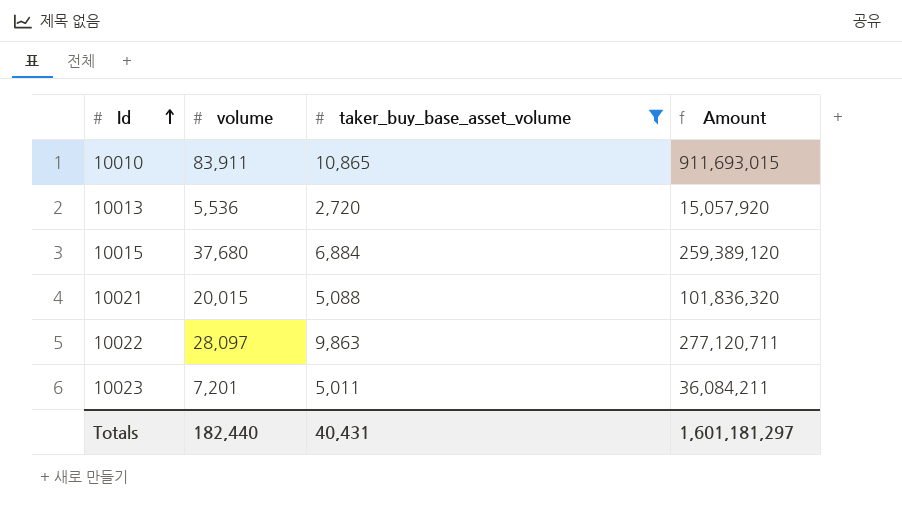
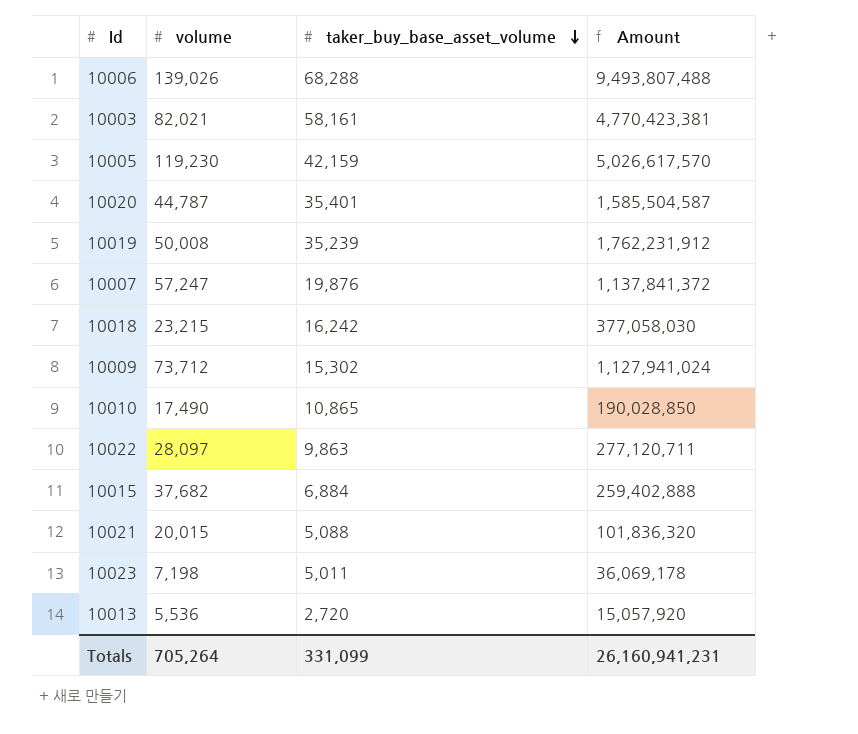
filter: taker_buy_base_asset_volume <= 10,865 -> none
row order: Id ascending -> taker_buy_base_asset_volume descending
10010 | volume: 83,911 -> 17,490
10010 | Amount: 911,693,015 -> 190,028,850
10015 | volume: 37,680 -> 37,682
10015 | Amount: 259,389,120 -> 259,402,888
10023 | volume: 7,201 -> 7,198
10023 | Amount: 36,084,211 -> 36,069,178
Totals | volume: 182,440 -> 705,264
Totals | taker_buy_base_asset_volume: 40,431 -> 331,099
Totals | Amount: 1,601,181,297 -> 26,160,941,231

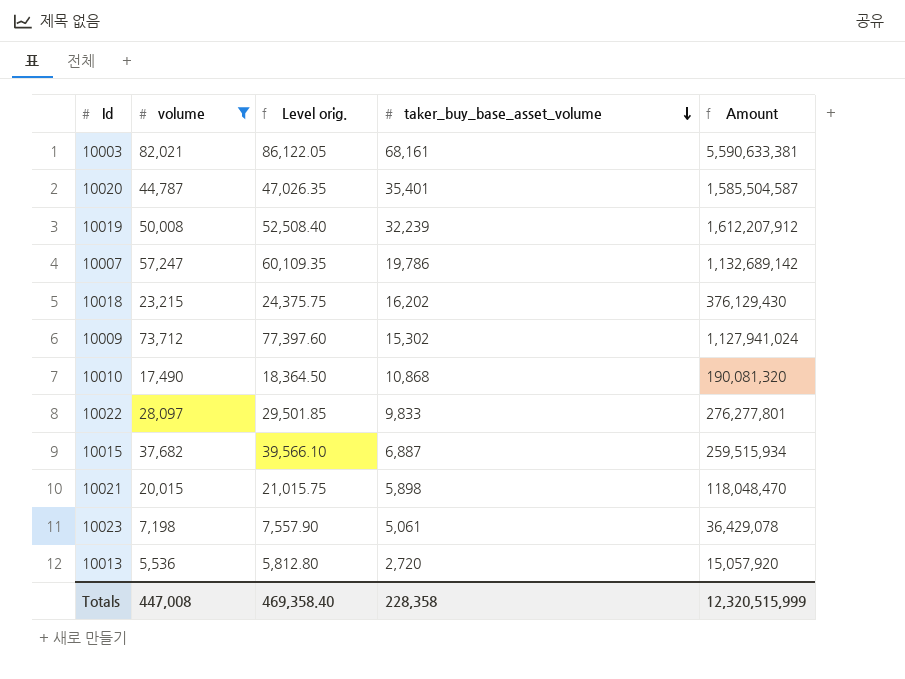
filter: none -> volume <= 82,021
column Level orig. | formula: none -> [volume] * 1.05
10003 | taker_buy_base_asset_volume: 58,161 -> 68,161
10003 | Amount: 4,770,423,381 -> 5,590,633,381
10019 | taker_buy_base_asset_volume: 35,239 -> 32,239
10019 | Amount: 1,762,231,912 -> 1,612,207,912
10007 | taker_buy_base_asset_volume: 19,876 -> 19,786
10007 | Amount: 1,137,841,372 -> 1,132,689,142
10018 | taker_buy_base_asset_volume: 16,242 -> 16,202
10018 | Amount: 377,058,030 -> 376,129,430
10010 | taker_buy_base_asset_volume: 10,865 -> 10,868
10010 | Amount: 190,028,850 -> 190,081,320
10022 | taker_buy_base_asset_volume: 9,863 -> 9,833
10022 | Amount: 277,120,711 -> 276,277,801
10015 | taker_buy_base_asset_volume: 6,884 -> 6,887
10015 | Amount: 259,402,888 -> 259,515,934
10021 | taker_buy_base_asset_volume: 5,088 -> 5,898
10021 | Amount: 101,836,320 -> 118,048,470
10023 | taker_buy_base_asset_volume: 5,011 -> 5,061
10023 | Amount: 36,069,178 -> 36,429,078
Totals | volume: 705,264 -> 447,008
Totals | taker_buy_base_asset_volume: 331,099 -> 228,358
Totals | Amount: 26,160,941,231 -> 12,320,515,999

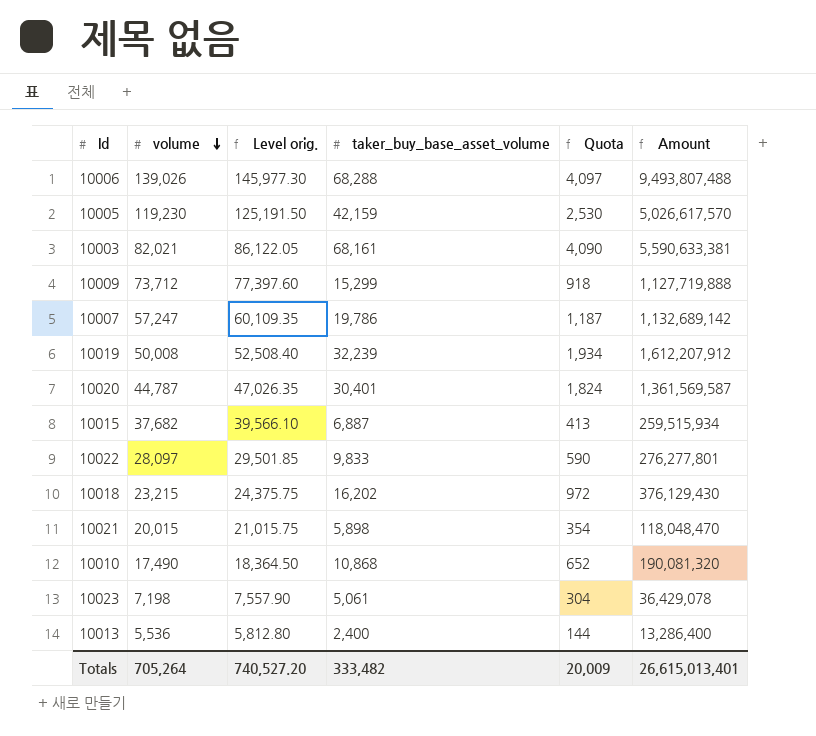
filter: volume <= 82,021 -> none
row order: taker_buy_base_asset_volume descending -> volume descending
column Quota | formula: none -> [taker_buy_base_asset_volume] * 0.06
10009 | taker_buy_base_asset_volume: 15,302 -> 15,299
10009 | Amount: 1,127,941,024 -> 1,127,719,888
10020 | taker_buy_base_asset_volume: 35,401 -> 30,401
10020 | Amount: 1,585,504,587 -> 1,361,569,587
10013 | taker_buy_base_asset_volume: 2,720 -> 2,400
10013 | Amount: 15,057,920 -> 13,286,400
Totals | volume: 447,008 -> 705,264
Totals | Level orig.: 469,358.40 -> 740,527.20
Totals | taker_buy_base_asset_volume: 228,358 -> 333,482
Totals | Amount: 12,320,515,999 -> 26,615,013,401

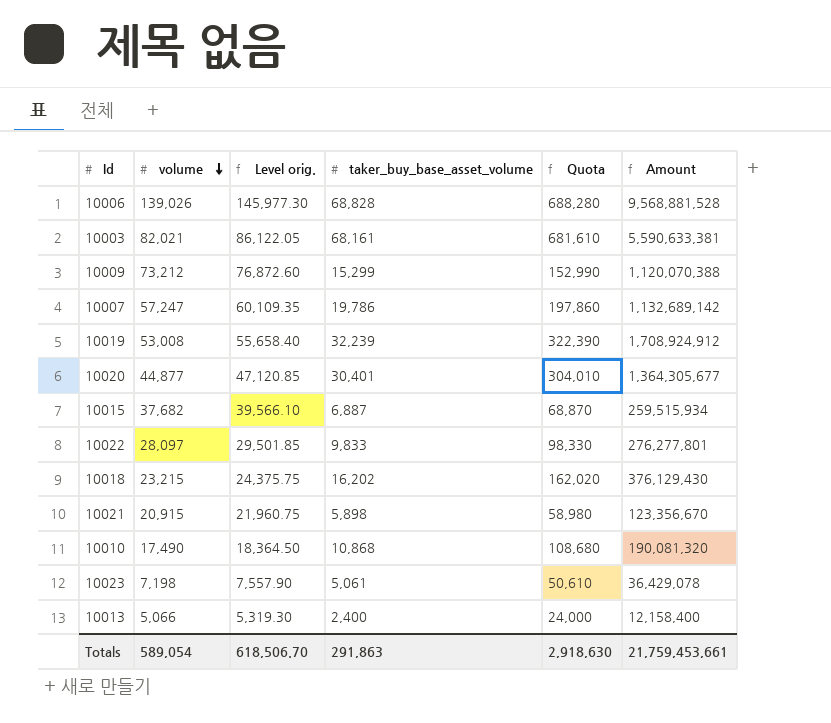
column Quota | formula: [taker_buy_base_asset_volume] * 0.06 -> [taker_buy_base_asset_volume] * 10
row 10005: 119,230 | 125,191.50 | 42,159 | 2,530 | 5,026,617,570 -> none
10006 | taker_buy_base_asset_volume: 68,288 -> 68,828
10006 | Amount: 9,493,807,488 -> 9,568,881,528
10009 | volume: 73,712 -> 73,212
10009 | Level orig.: 77,397.60 -> 76,872.60
10009 | Amount: 1,127,719,888 -> 1,120,070,388
10019 | volume: 50,008 -> 53,008
10019 | Level orig.: 52,508.40 -> 55,658.40
10019 | Amount: 1,612,207,912 -> 1,708,924,912
10020 | volume: 44,787 -> 44,877
10020 | Level orig.: 47,026.35 -> 47,120.85
10020 | Amount: 1,361,569,587 -> 1,364,305,677
10021 | volume: 20,015 -> 20,915
10021 | Level orig.: 21,015.75 -> 21,960.75
10021 | Amount: 118,048,470 -> 123,356,670
10013 | volume: 5,536 -> 5,066
10013 | Level orig.: 5,812.80 -> 5,319.30
10013 | Amount: 13,286,400 -> 12,158,400
Totals | volume: 705,264 -> 589,054
Totals | Level orig.: 740,527.20 -> 618,506.70
Totals | taker_buy_base_asset_volume: 333,482 -> 291,863
Totals | Quota: 20,009 -> 2,918,630
Totals | Amount: 26,615,013,401 -> 21,759,453,661

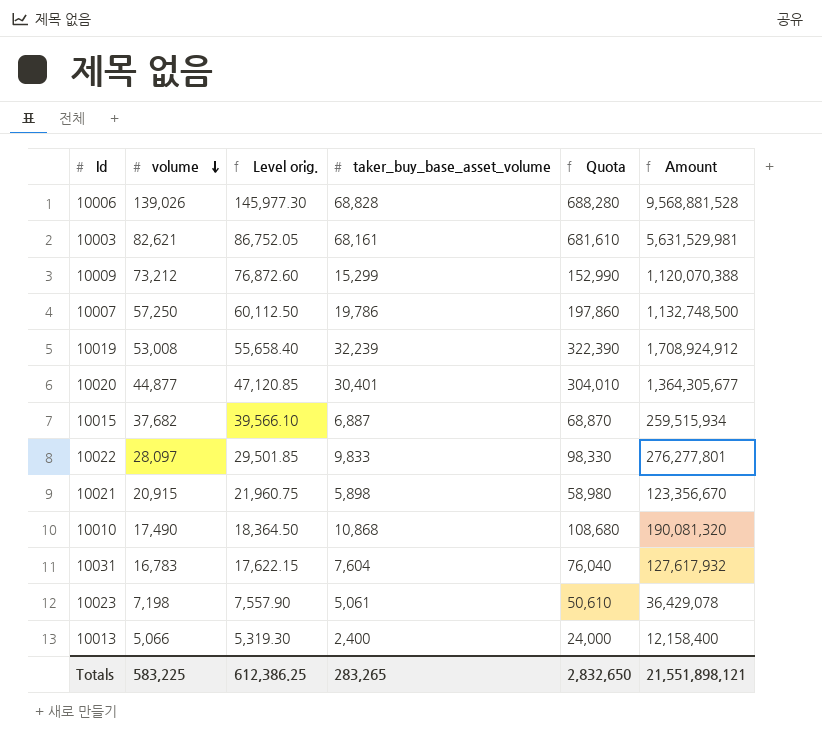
row 10018: 23,215 | 24,375.75 | 16,202 | 162,020 | 376,129,430 -> none
10003 | volume: 82,021 -> 82,621
10003 | Level orig.: 86,122.05 -> 86,752.05
10003 | Amount: 5,590,633,381 -> 5,631,529,981
10007 | volume: 57,247 -> 57,250
10007 | Level orig.: 60,109.35 -> 60,112.50
10007 | Amount: 1,132,689,142 -> 1,132,748,500
row 10031: none -> 16,783 | 17,622.15 | 7,604 | 76,040 | 127,617,932
Totals | volume: 589,054 -> 583,225
Totals | Level orig.: 618,506.70 -> 612,386.25
Totals | taker_buy_base_asset_volume: 291,863 -> 283,265
Totals | Quota: 2,918,630 -> 2,832,650
Totals | Amount: 21,759,453,661 -> 21,551,898,121

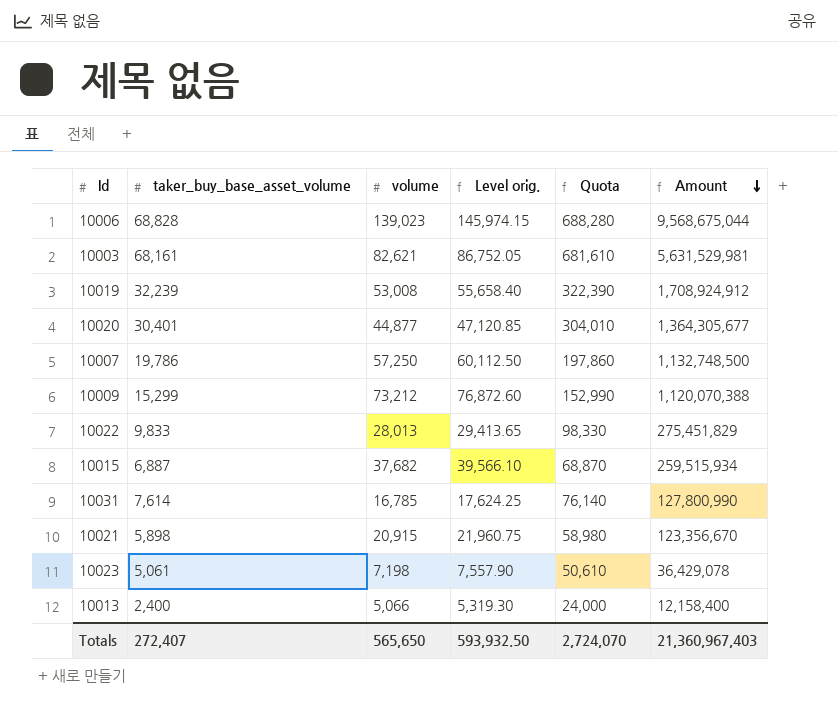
row order: volume descending -> Amount descending
column taker_buy_base_asset_volume | position: 4 -> 2
row 10010: 17,490 | 18,364.50 | 10,868 | 108,680 | 190,081,320 -> none
10006 | volume: 139,026 -> 139,023
10006 | Level orig.: 145,977.30 -> 145,974.15
10006 | Amount: 9,568,881,528 -> 9,568,675,044
10022 | volume: 28,097 -> 28,013
10022 | Level orig.: 29,501.85 -> 29,413.65
10022 | Amount: 276,277,801 -> 275,451,829
10031 | taker_buy_base_asset_volume: 7,604 -> 7,614
10031 | volume: 16,783 -> 16,785
10031 | Level orig.: 17,622.15 -> 17,624.25
10031 | Quota: 76,040 -> 76,140
10031 | Amount: 127,617,932 -> 127,800,990
Totals | taker_buy_base_asset_volume: 283,265 -> 272,407
Totals | volume: 583,225 -> 565,650
Totals | Level orig.: 612,386.25 -> 593,932.50
Totals | Quota: 2,832,650 -> 2,724,070
Totals | Amount: 21,551,898,121 -> 21,360,967,403

